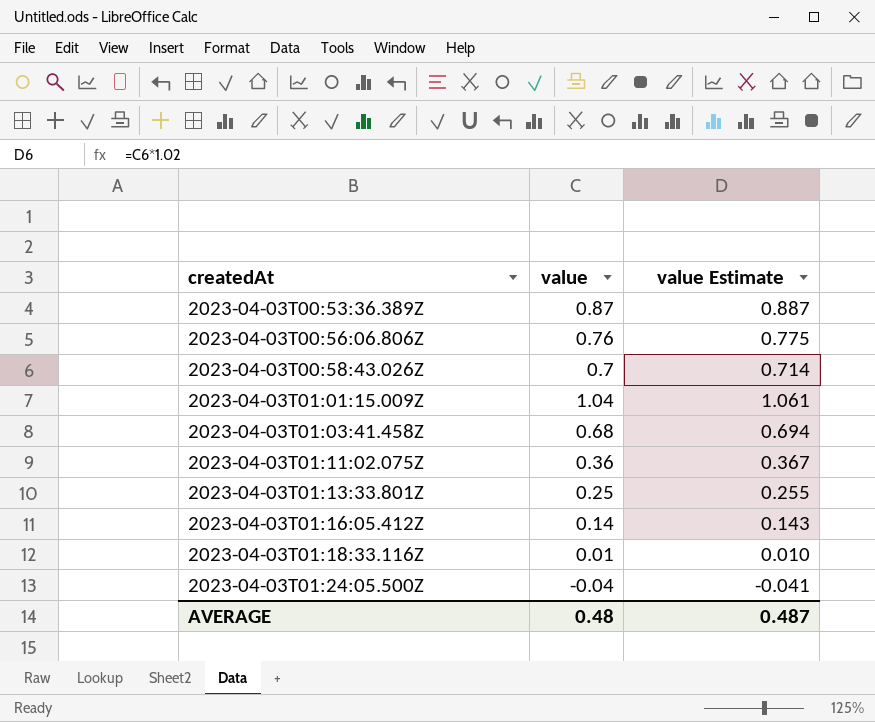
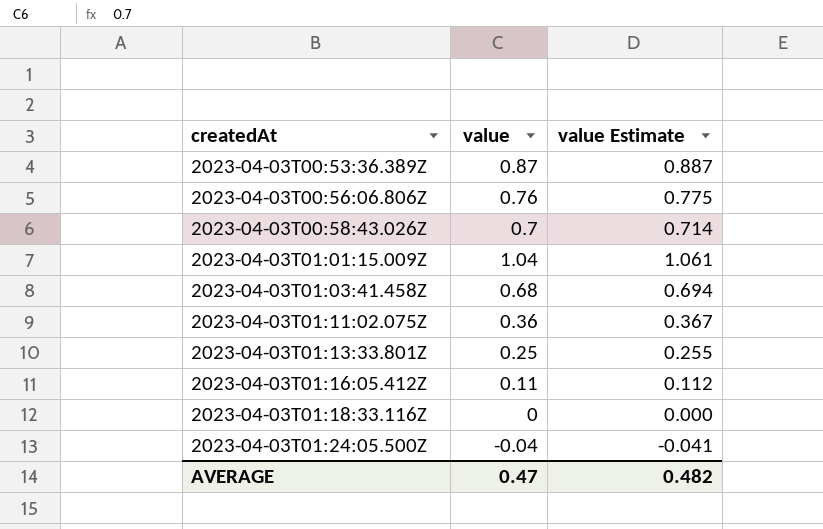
2023-04-03T01:16:05.412Z | value: 0.14 -> 0.11
2023-04-03T01:16:05.412Z | value Estimate: 0.143 -> 0.112
2023-04-03T01:18:33.116Z | value: 0.01 -> 0
2023-04-03T01:18:33.116Z | value Estimate: 0.010 -> 0.000
AVERAGE | value: 0.48 -> 0.47
AVERAGE | value Estimate: 0.487 -> 0.482

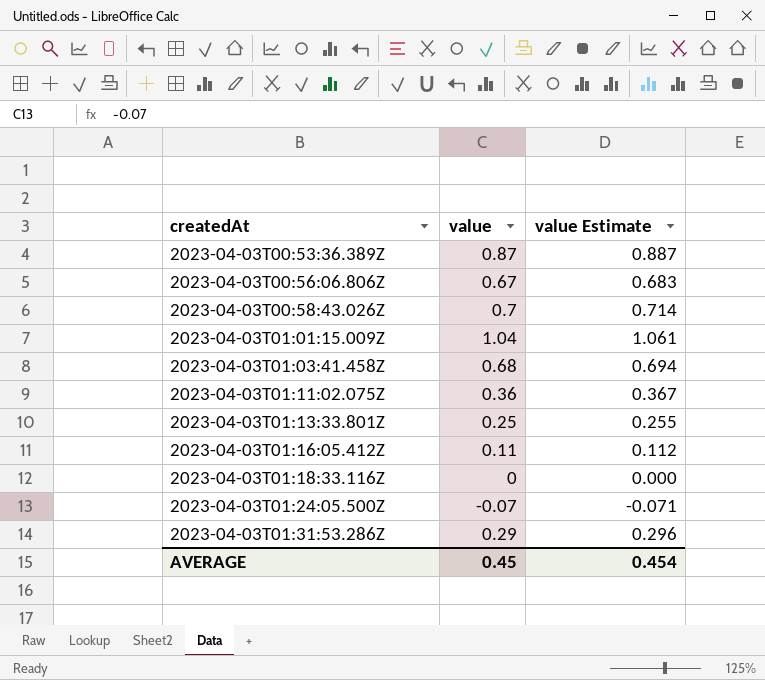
2023-04-03T00:56:06.806Z | value: 0.76 -> 0.67
2023-04-03T00:56:06.806Z | value Estimate: 0.775 -> 0.683
2023-04-03T01:24:05.500Z | value: -0.04 -> -0.07
2023-04-03T01:24:05.500Z | value Estimate: -0.041 -> -0.071
row 2023-04-03T01:31:53.286Z: none -> 0.29 | 0.296
AVERAGE | value: 0.47 -> 0.45
AVERAGE | value Estimate: 0.482 -> 0.454

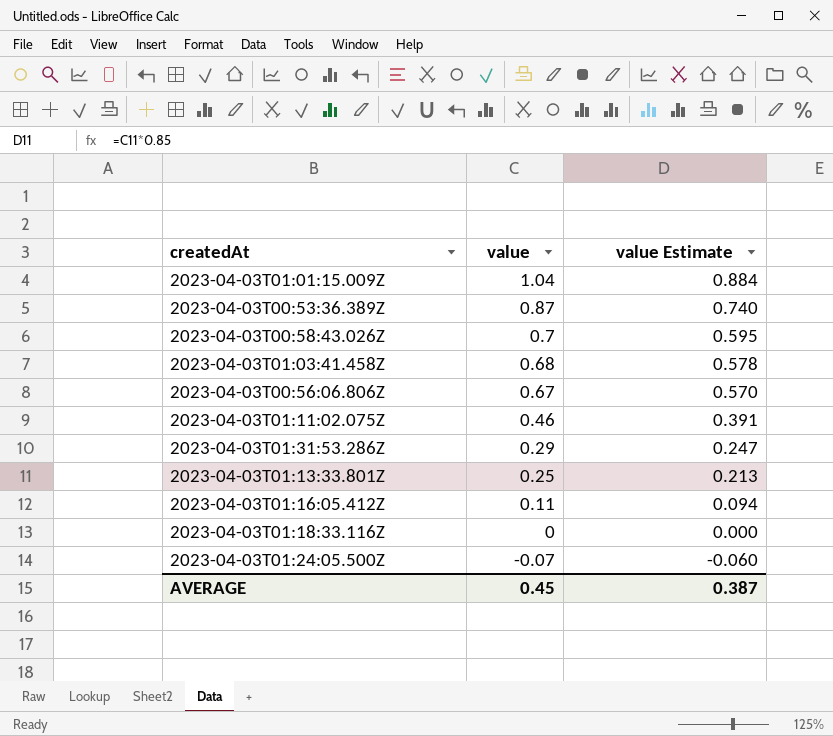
row order: createdAt ascending -> value descending
column value Estimate | formula: [value] * 1.02 -> [value] * 0.85
2023-04-03T01:11:02.075Z | value: 0.36 -> 0.46
AVERAGE | value Estimate: 0.454 -> 0.387

